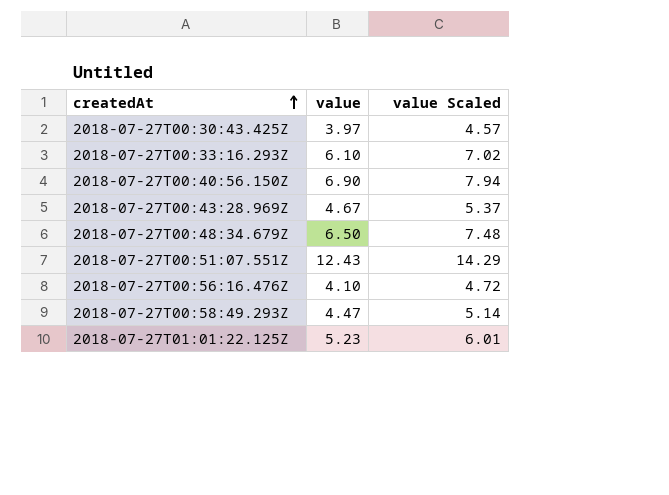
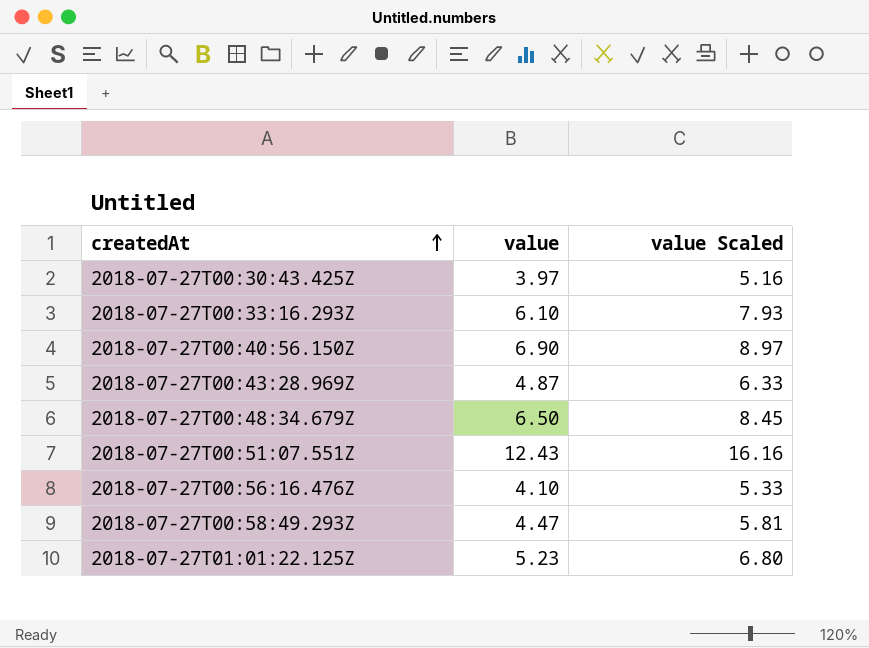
column value Scaled | formula: [value] * 1.15 -> [value] * 1.3
2018-07-27T00:43:28.969Z | value: 4.67 -> 4.87

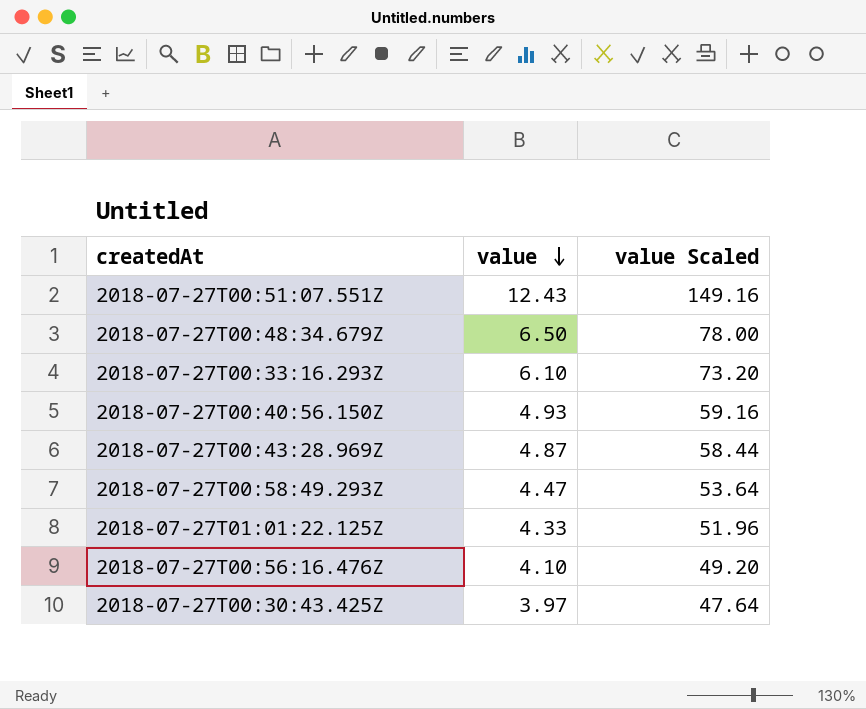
row order: createdAt ascending -> value descending
column value Scaled | formula: [value] * 1.3 -> [value] * 12
2018-07-27T00:40:56.150Z | value: 6.90 -> 4.93
2018-07-27T01:01:22.125Z | value: 5.23 -> 4.33

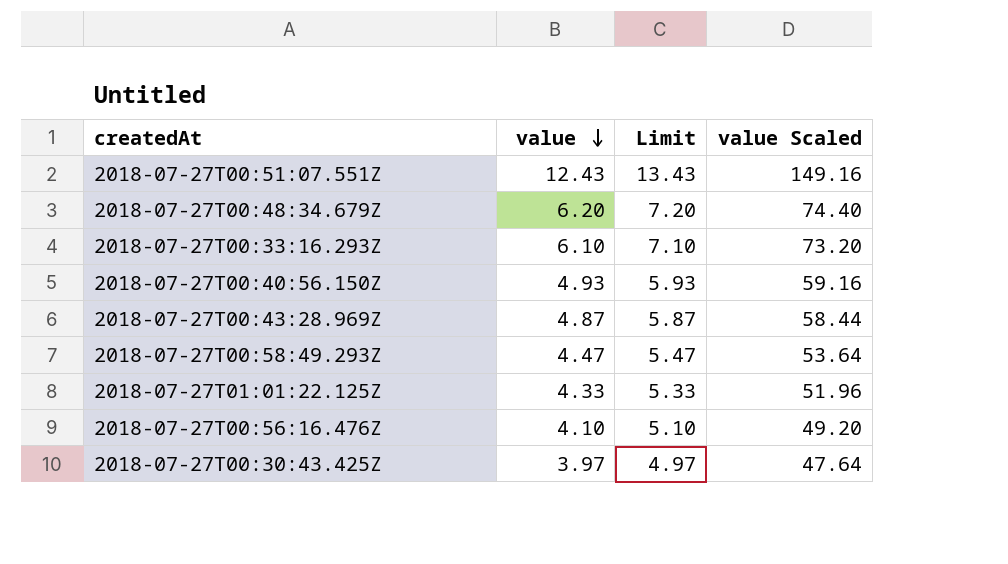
column Limit | formula: none -> [value] + 1
2018-07-27T00:48:34.679Z | value: 6.50 -> 6.20
2018-07-27T00:48:34.679Z | value Scaled: 78.00 -> 74.40

